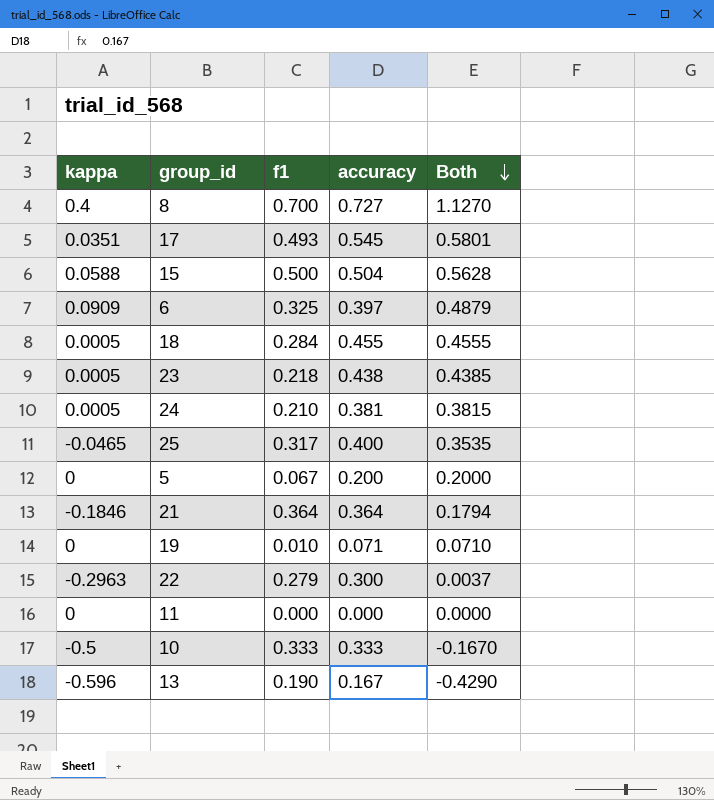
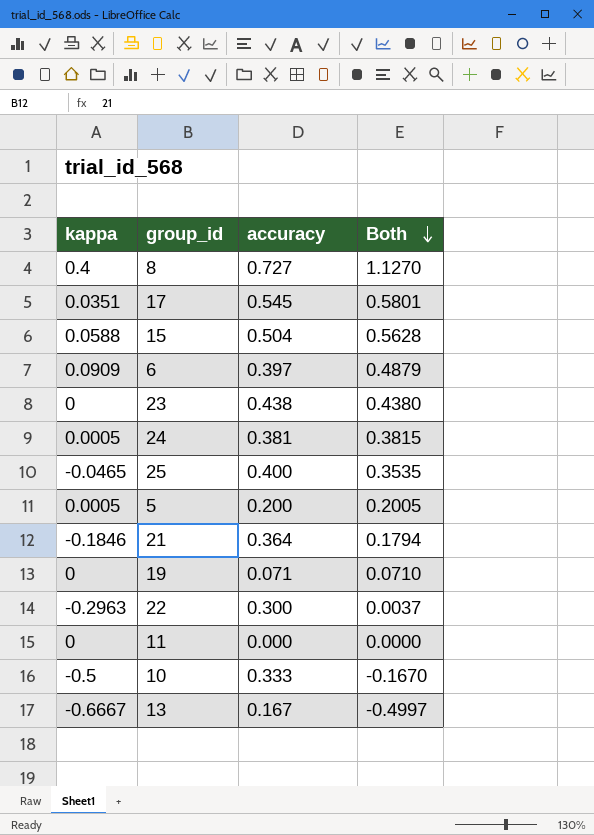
column f1 | position: 3 -> none
row 18: 0.0005 | 0.284 | 0.455 | 0.4555 -> none
23 | kappa: 0.0005 -> 0
23 | Both: 0.4385 -> 0.4380
5 | kappa: 0 -> 0.0005
5 | Both: 0.2000 -> 0.2005
13 | kappa: -0.596 -> -0.6667
13 | Both: -0.4290 -> -0.4997

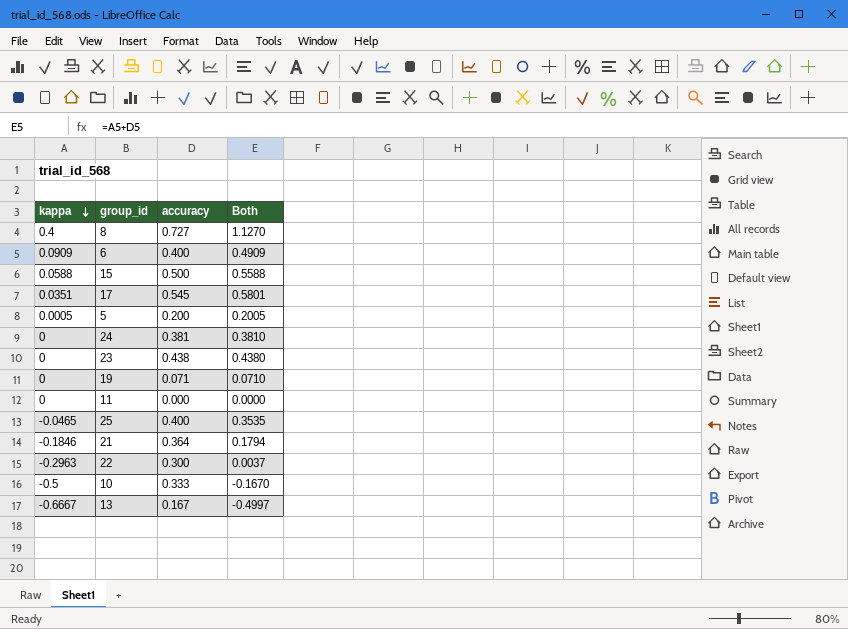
row order: Both descending -> kappa descending
6 | accuracy: 0.397 -> 0.400
6 | Both: 0.4879 -> 0.4909
15 | accuracy: 0.504 -> 0.500
15 | Both: 0.5628 -> 0.5588
24 | kappa: 0.0005 -> 0
24 | Both: 0.3815 -> 0.3810

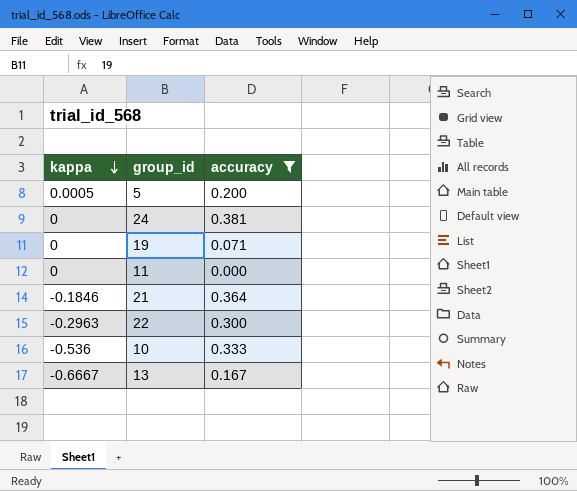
filter: none -> accuracy <= 0.381
column Both | formula: [kappa] + [accuracy] -> none
10 | kappa: -0.5 -> -0.536

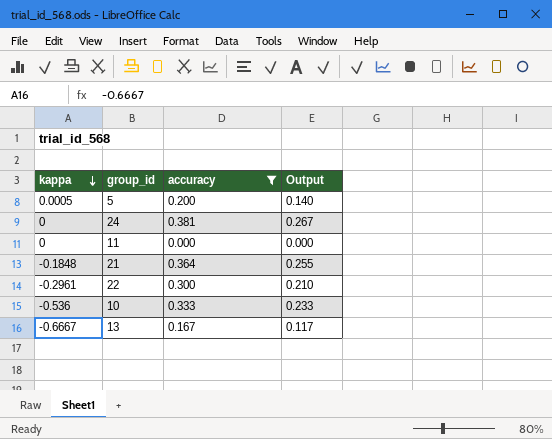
column Output | formula: none -> [accuracy] * 0.7
row 19: 0 | 0.071 -> none
21 | kappa: -0.1846 -> -0.1848
22 | kappa: -0.2963 -> -0.2961

